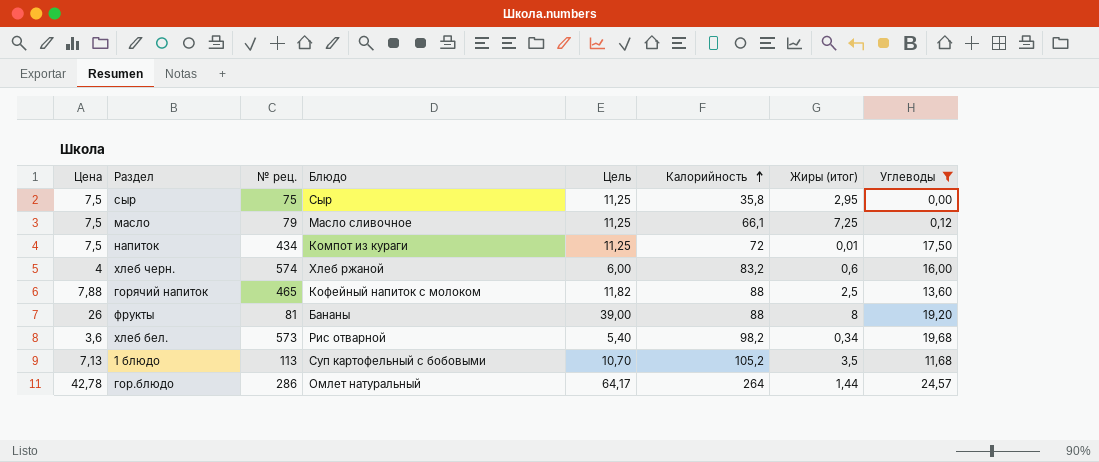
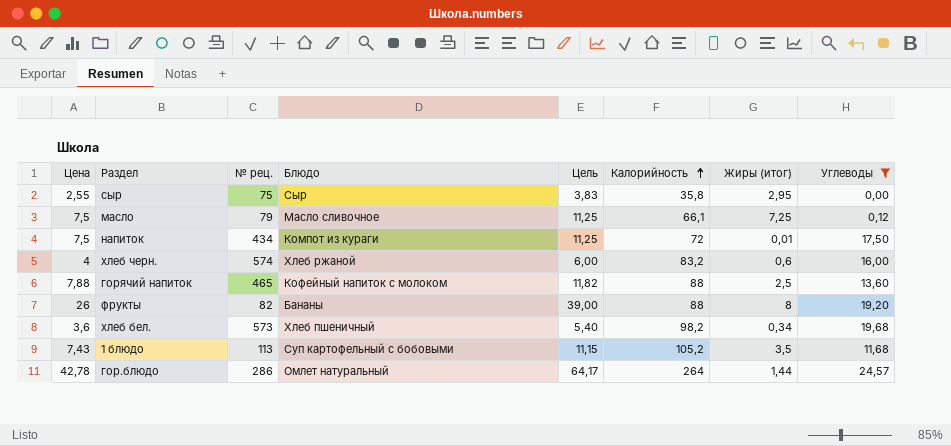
сыр | Цена: 7,5 -> 2,55
сыр | Цель: 11,25 -> 3,83
фрукты | № рец.: 81 -> 82
хлеб бел. | Блюдо: Рис отварной -> Хлеб пшеничный
1 блюдо | Цена: 7,13 -> 7,43
1 блюдо | Цель: 10,70 -> 11,15

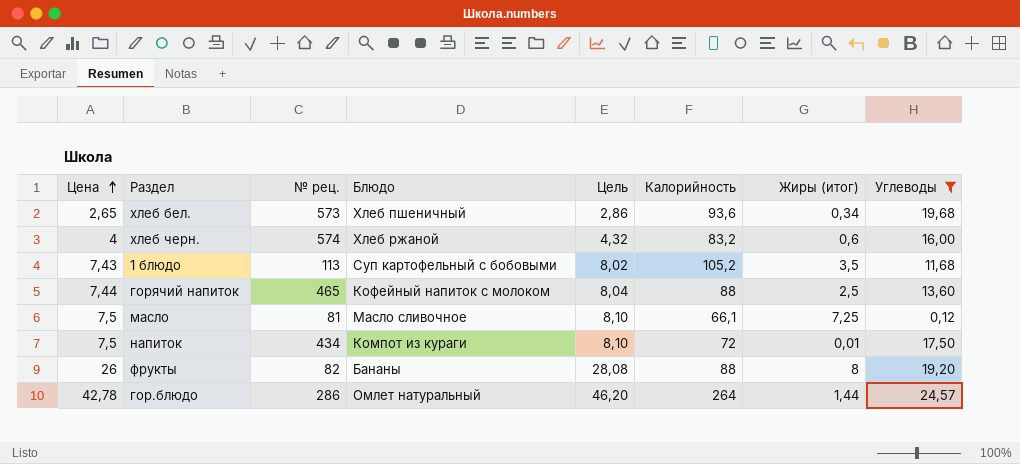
row order: Калорийность ascending -> Цена ascending
column Цель | formula: [Цена] * 1,5 -> [Цена] * 1,08
row сыр: 2,55 | 75 | Сыр | 3,83 | 35,8 | 2,95 | 0,00 -> none
хлеб бел. | Цена: 3,6 -> 2,65
хлеб бел. | Калорийность: 98,2 -> 93,6
горячий напиток | Цена: 7,88 -> 7,44
масло | № рец.: 79 -> 81

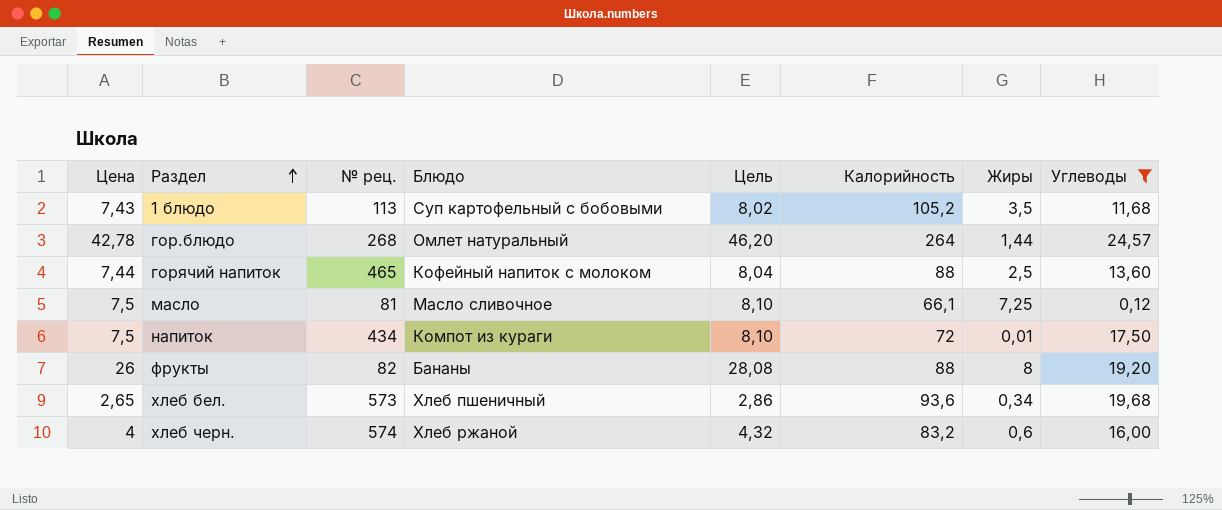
row order: Цена ascending -> Раздел ascending
column name: Жиры (итог) -> Жиры
гор.блюдо | № рец.: 286 -> 268

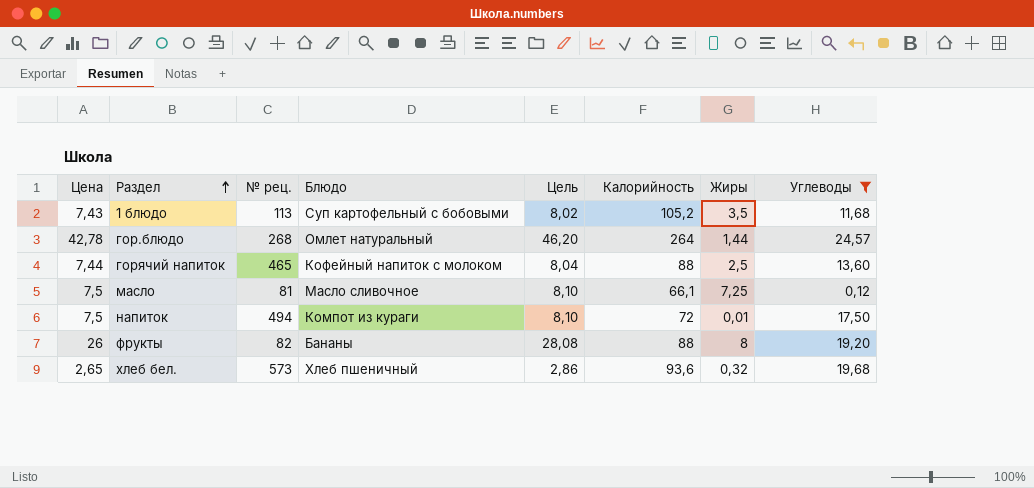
row хлеб черн.: 4 | 574 | Хлеб ржаной | 4,32 | 83,2 | 0,6 | 16,00 -> none
напиток | № рец.: 434 -> 494
хлеб бел. | Жиры: 0,34 -> 0,32

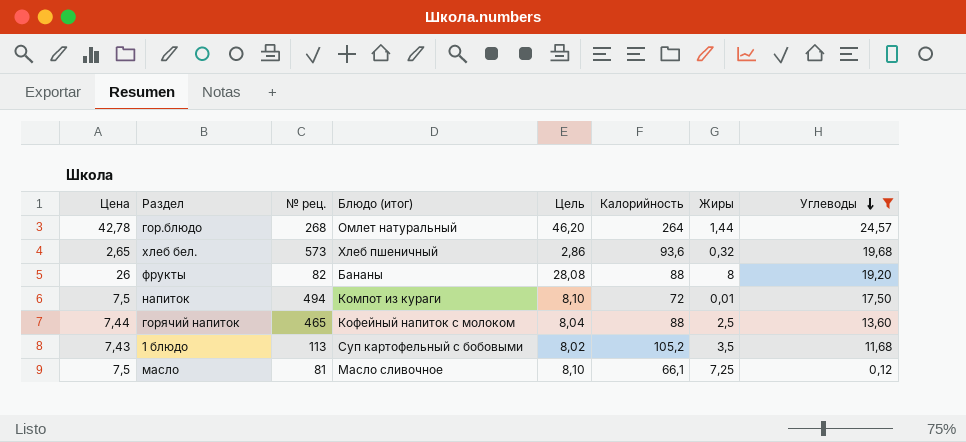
row order: Раздел ascending -> Углеводы descending
column name: Блюдо -> Блюдо (итог)

